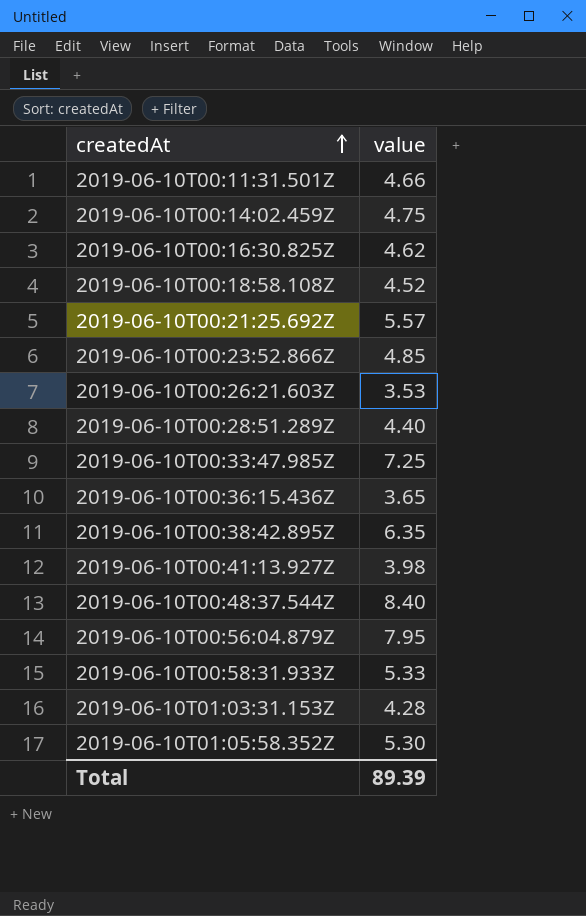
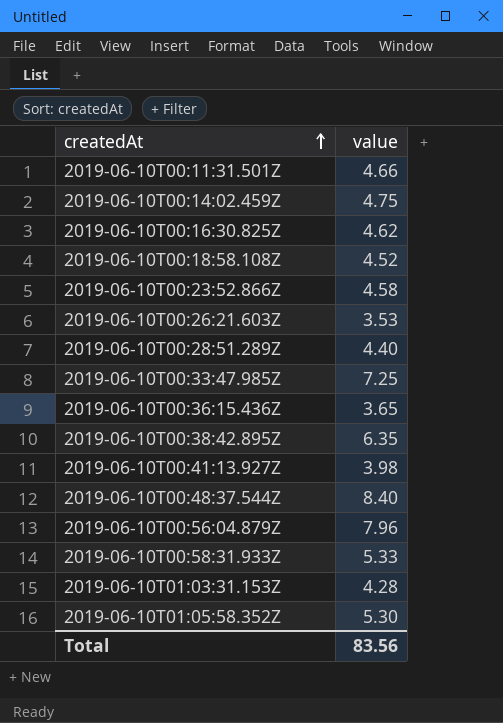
row 2019-06-10T00:21:25.692Z: 5.57 -> none
2019-06-10T00:23:52.866Z | value: 4.85 -> 4.58
2019-06-10T00:56:04.879Z | value: 7.95 -> 7.96
Total | value: 89.39 -> 83.56

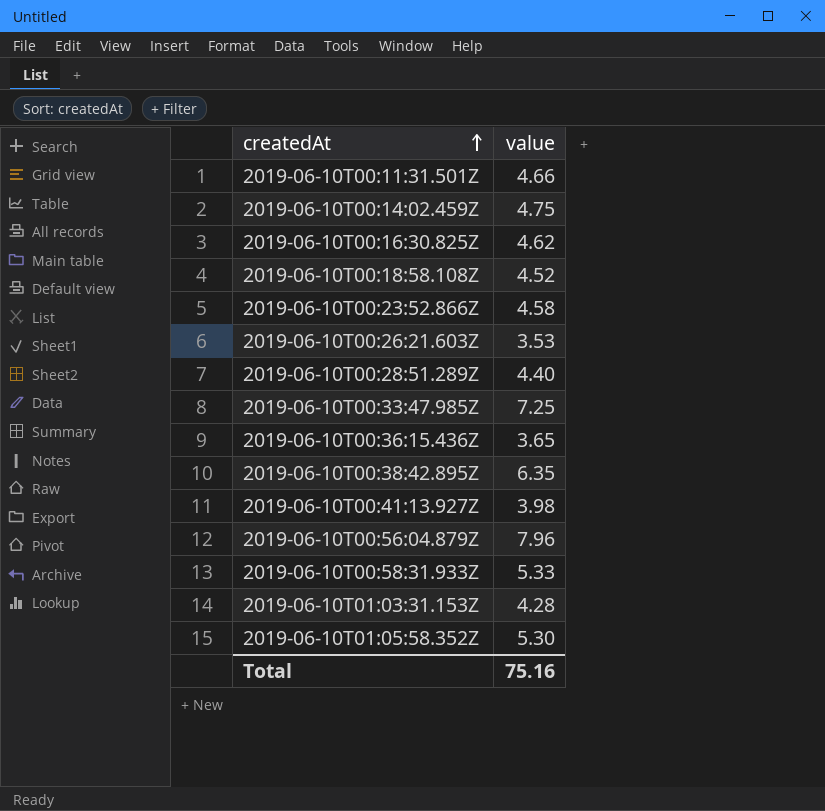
row 2019-06-10T00:48:37.544Z: 8.40 -> none
Total | value: 83.56 -> 75.16

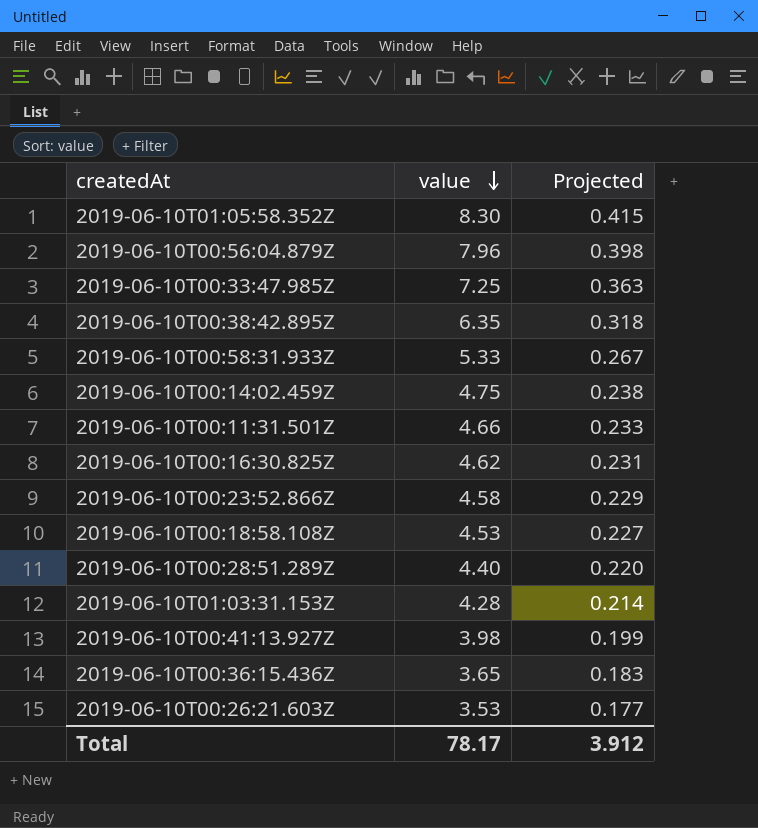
row order: createdAt ascending -> value descending
column Projected | formula: none -> [value] * 0.05
2019-06-10T01:05:58.352Z | value: 5.30 -> 8.30
2019-06-10T00:18:58.108Z | value: 4.52 -> 4.53
Total | value: 75.16 -> 78.17

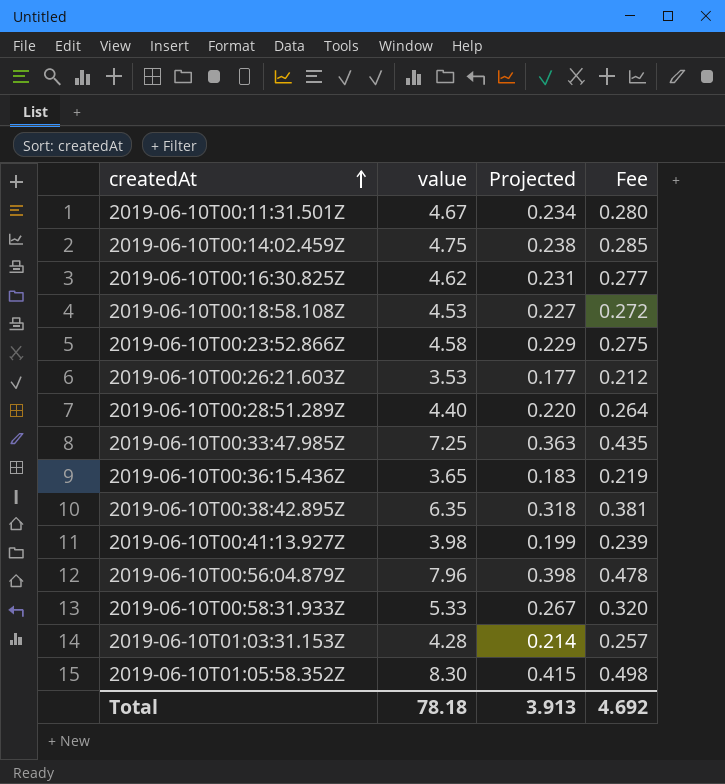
row order: value descending -> createdAt ascending
column Fee | formula: none -> [value] * 0.06
2019-06-10T00:11:31.501Z | value: 4.66 -> 4.67
2019-06-10T00:11:31.501Z | Projected: 0.233 -> 0.234
Total | value: 78.17 -> 78.18
Total | Projected: 3.912 -> 3.913

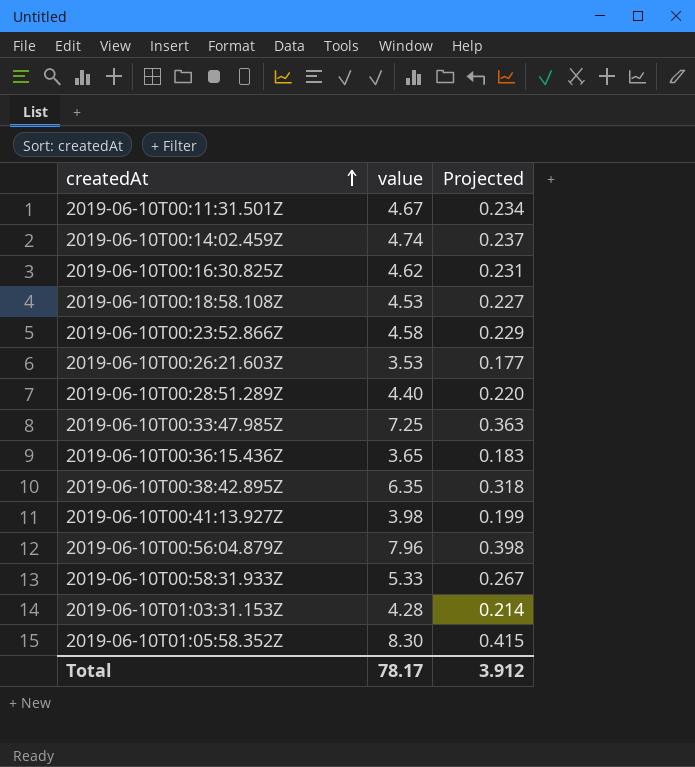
column Fee | formula: [value] * 0.06 -> none
2019-06-10T00:14:02.459Z | value: 4.75 -> 4.74
2019-06-10T00:14:02.459Z | Projected: 0.238 -> 0.237
Total | value: 78.18 -> 78.17
Total | Projected: 3.913 -> 3.912

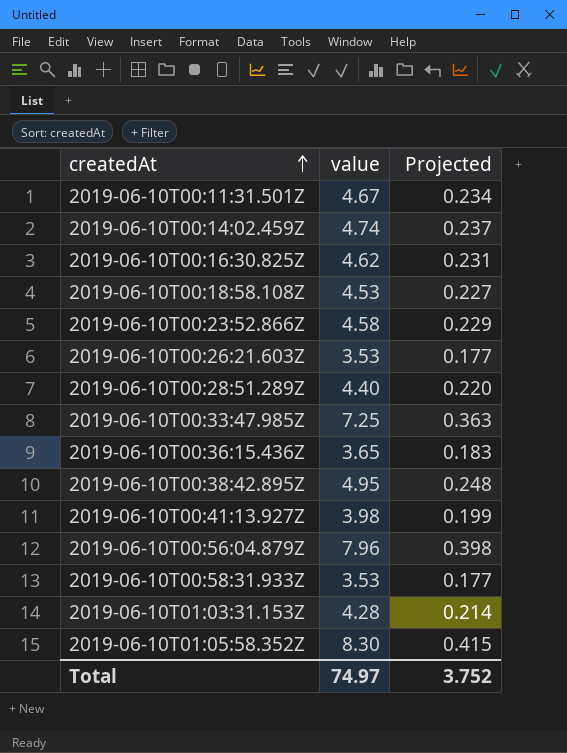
2019-06-10T00:38:42.895Z | value: 6.35 -> 4.95
2019-06-10T00:38:42.895Z | Projected: 0.318 -> 0.248
2019-06-10T00:58:31.933Z | value: 5.33 -> 3.53
2019-06-10T00:58:31.933Z | Projected: 0.267 -> 0.177
Total | value: 78.17 -> 74.97
Total | Projected: 3.912 -> 3.752

